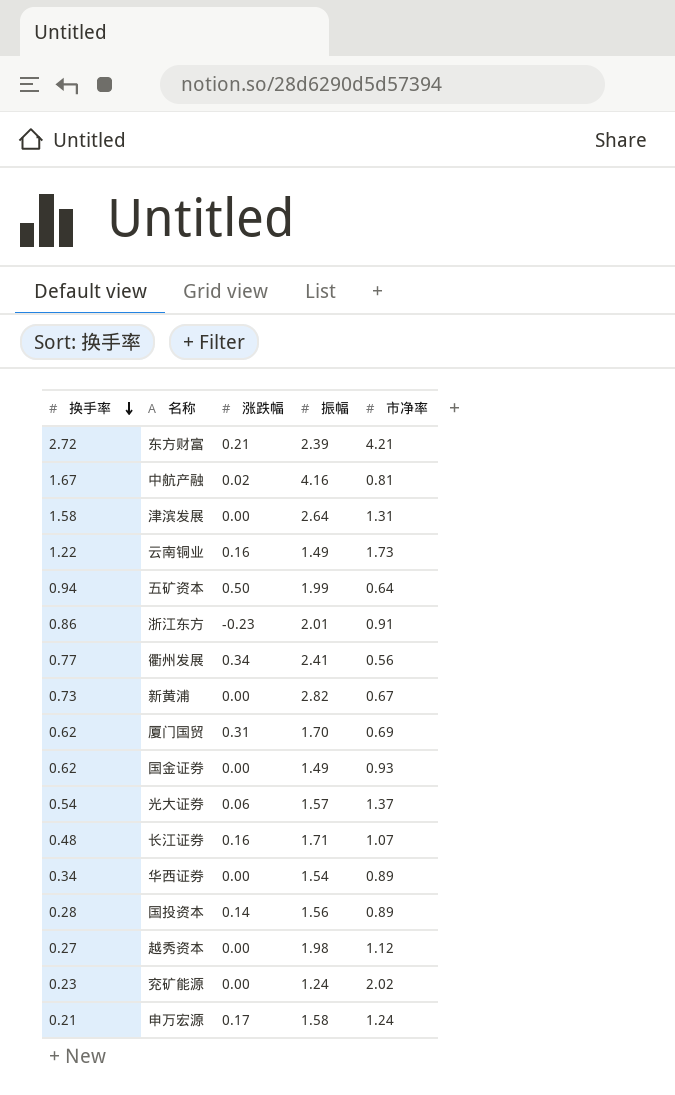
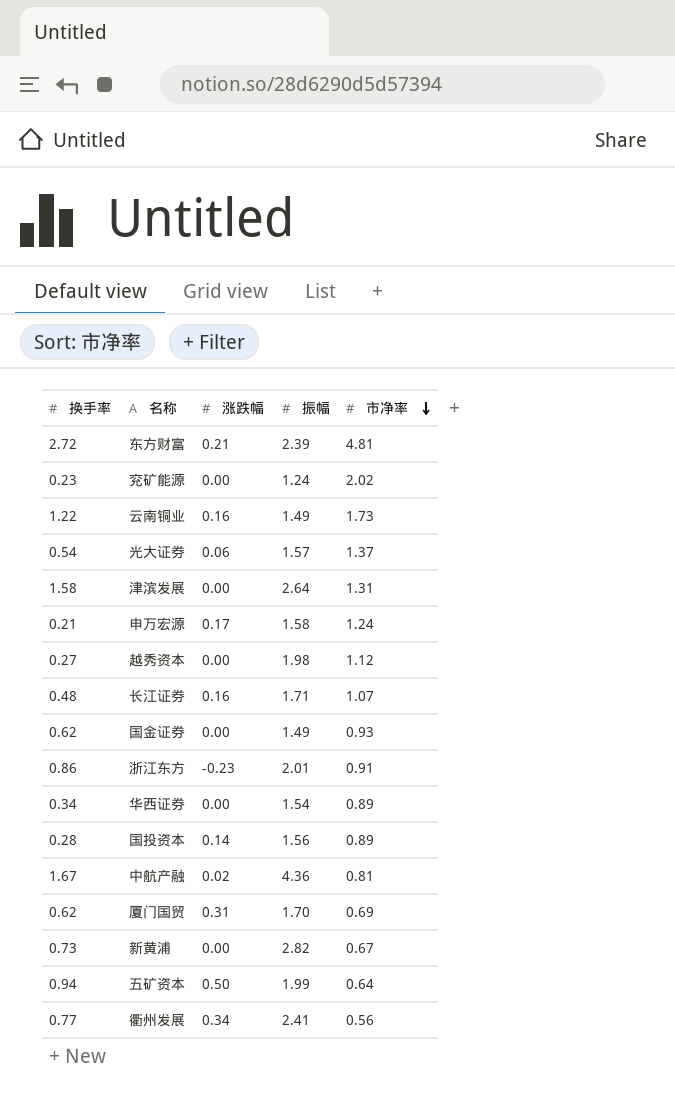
row order: 换手率 descending -> 市净率 descending
东方财富 | 市净率: 4.21 -> 4.81
中航产融 | 振幅: 4.16 -> 4.36

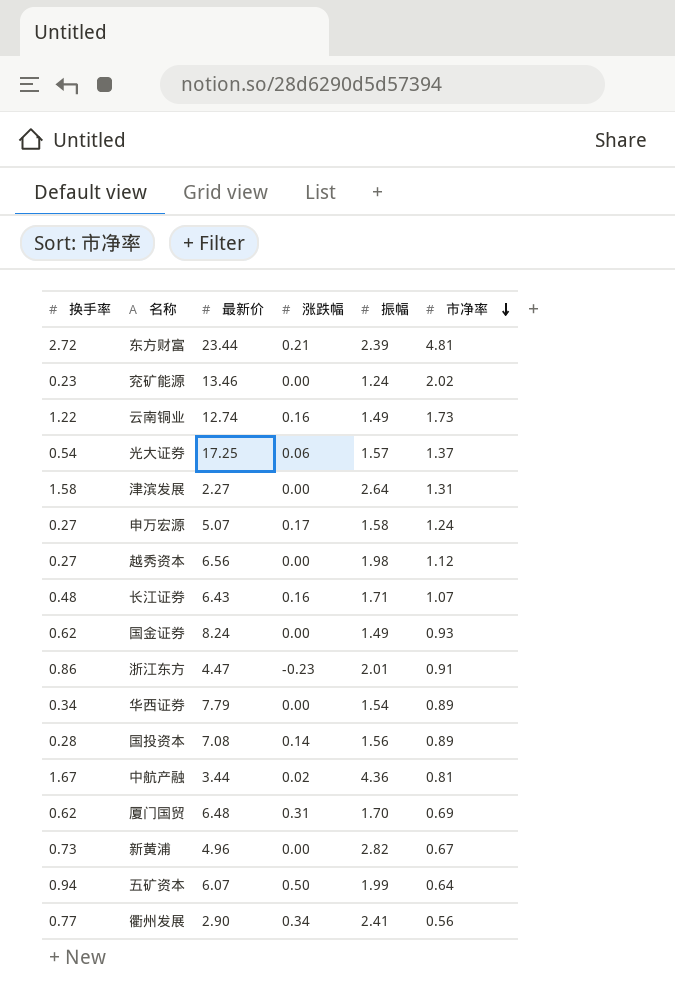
column 最新价 | position: none -> 3
申万宏源 | 换手率: 0.21 -> 0.27

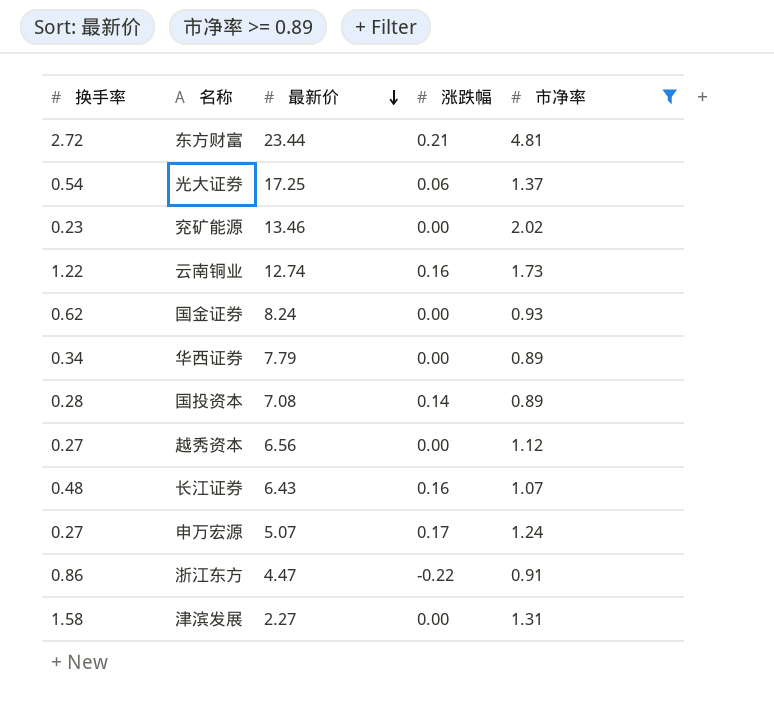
filter: none -> 市净率 >= 0.89
row order: 市净率 descending -> 最新价 descending
column 振幅 | position: 5 -> none
浙江东方 | 涨跌幅: -0.23 -> -0.22

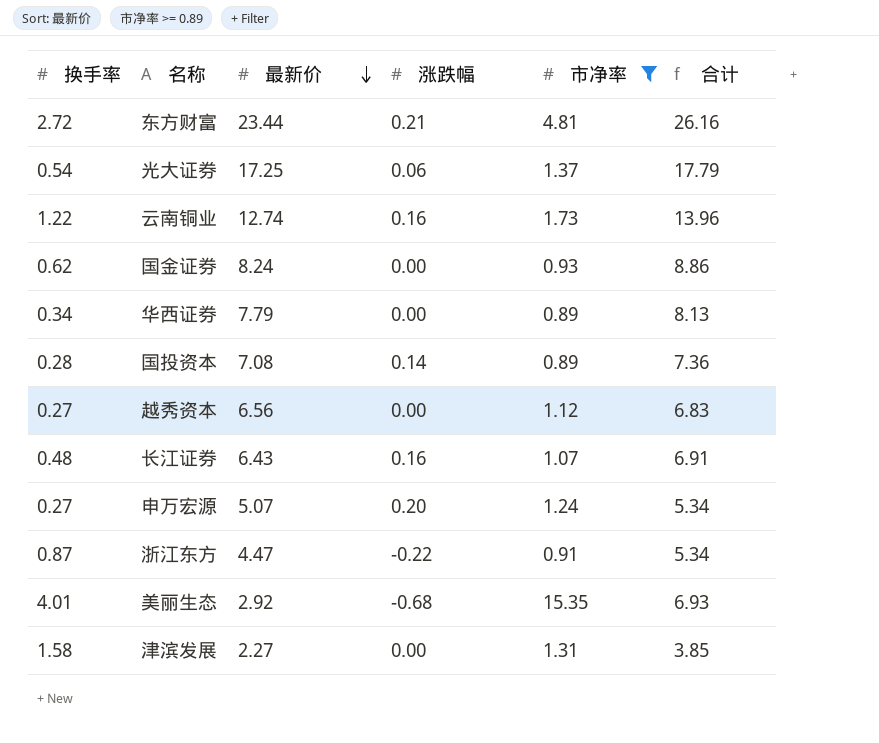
column 合计 | formula: none -> [换手率] + [最新价]
row 兖矿能源: 0.23 | 13.46 | 0.00 | 2.02 -> none
申万宏源 | 涨跌幅: 0.17 -> 0.20
浙江东方 | 换手率: 0.86 -> 0.87
row 美丽生态: none -> 4.01 | 2.92 | -0.68 | 15.35 | 6.93

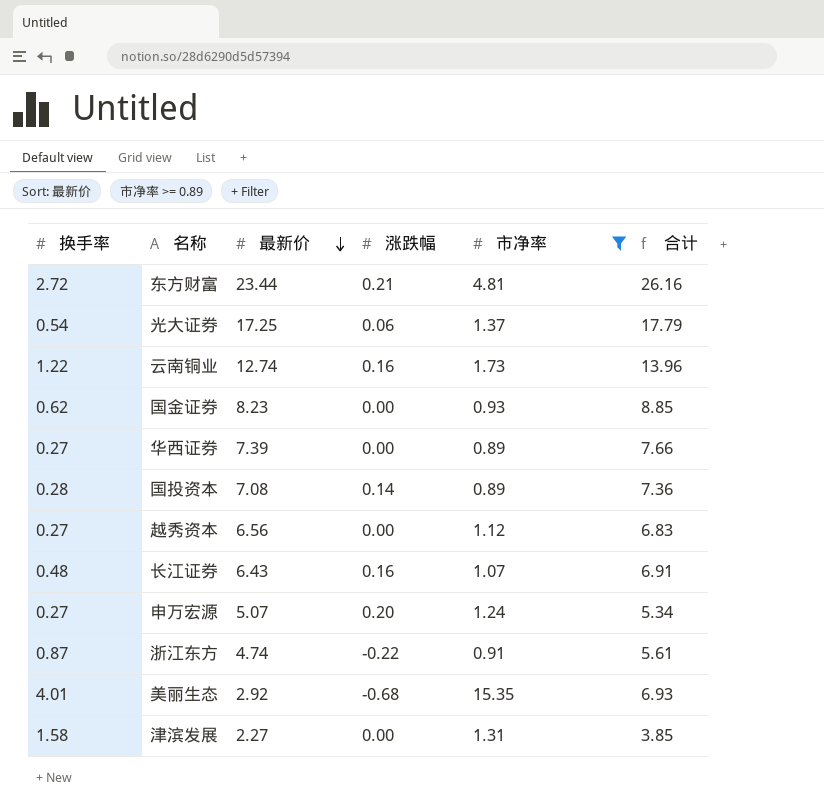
国金证券 | 最新价: 8.24 -> 8.23
国金证券 | 合计: 8.86 -> 8.85
华西证券 | 换手率: 0.34 -> 0.27
华西证券 | 最新价: 7.79 -> 7.39
华西证券 | 合计: 8.13 -> 7.66
浙江东方 | 最新价: 4.47 -> 4.74
浙江东方 | 合计: 5.34 -> 5.61

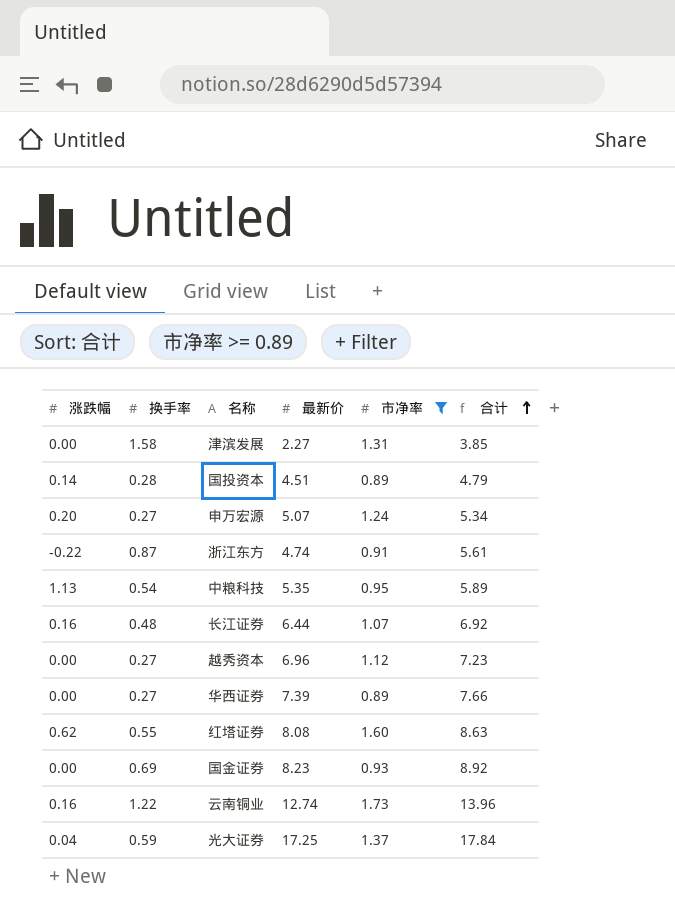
row order: 最新价 descending -> 合计 ascending
column 涨跌幅 | position: 4 -> 1
row 东方财富: 2.72 | 23.44 | 0.21 | 4.81 | 26.16 -> none
row 美丽生态: 4.01 | 2.92 | -0.68 | 15.35 | 6.93 -> none
国投资本 | 最新价: 7.08 -> 4.51
国投资本 | 合计: 7.36 -> 4.79
row 中粮科技: none -> 1.13 | 0.54 | 5.35 | 0.95 | 5.89
长江证券 | 最新价: 6.43 -> 6.44
长江证券 | 合计: 6.91 -> 6.92
越秀资本 | 最新价: 6.56 -> 6.96
越秀资本 | 合计: 6.83 -> 7.23
row 红塔证券: none -> 0.62 | 0.55 | 8.08 | 1.60 | 8.63
国金证券 | 换手率: 0.62 -> 0.69
国金证券 | 合计: 8.85 -> 8.92
光大证券 | 涨跌幅: 0.06 -> 0.04
光大证券 | 换手率: 0.54 -> 0.59
光大证券 | 合计: 17.79 -> 17.84

